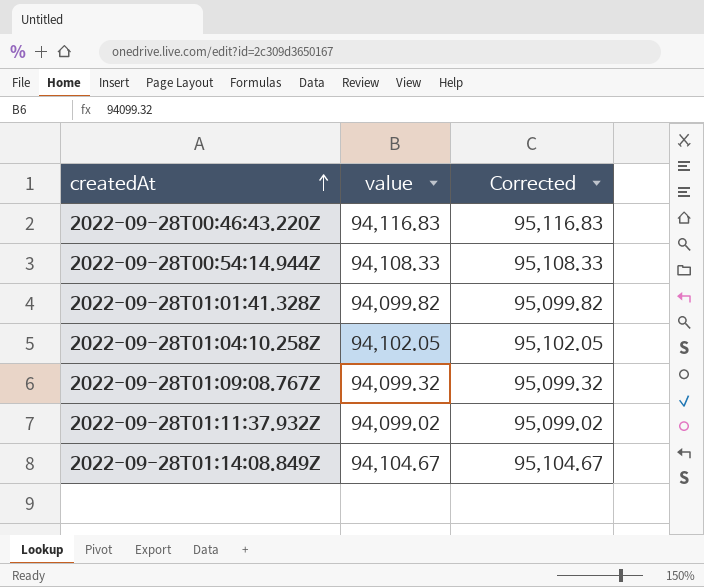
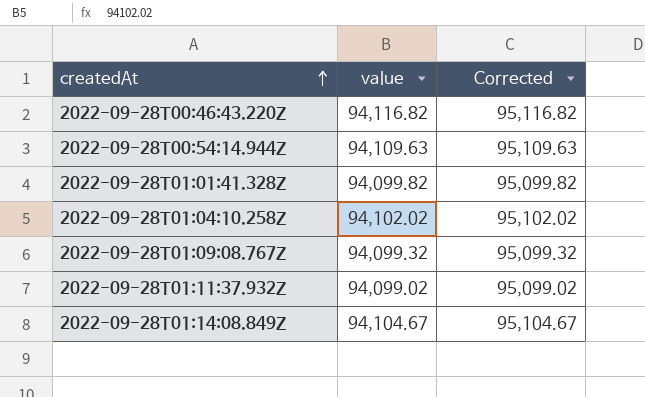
2022-09-28T00:46:43.220Z | value: 94,116.83 -> 94,116.82
2022-09-28T00:46:43.220Z | Corrected: 95,116.83 -> 95,116.82
2022-09-28T00:54:14.944Z | value: 94,108.33 -> 94,109.63
2022-09-28T00:54:14.944Z | Corrected: 95,108.33 -> 95,109.63
2022-09-28T01:04:10.258Z | value: 94,102.05 -> 94,102.02
2022-09-28T01:04:10.258Z | Corrected: 95,102.05 -> 95,102.02

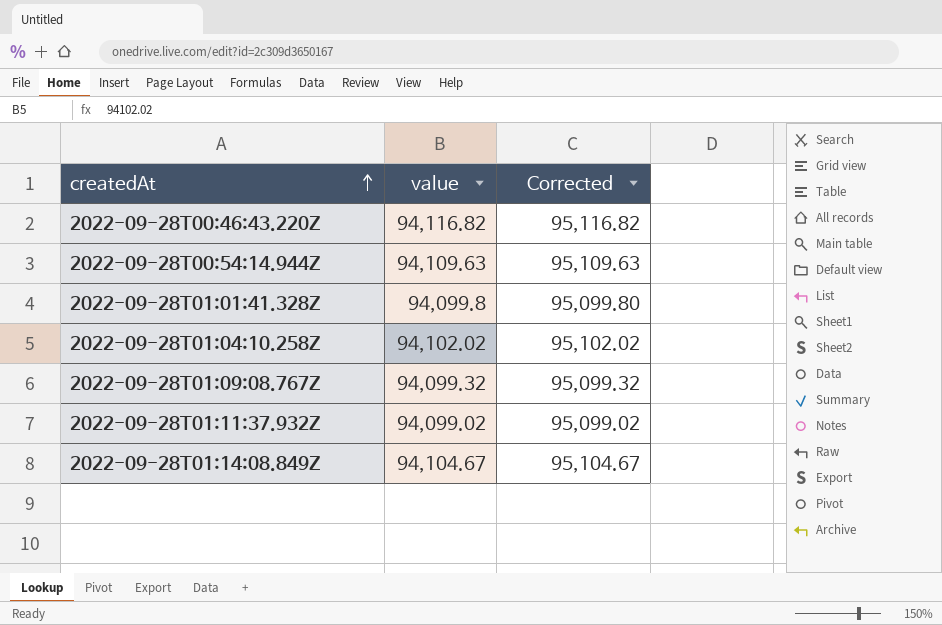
2022-09-28T01:01:41.328Z | value: 94,099.82 -> 94,099.8
2022-09-28T01:01:41.328Z | Corrected: 95,099.82 -> 95,099.80

